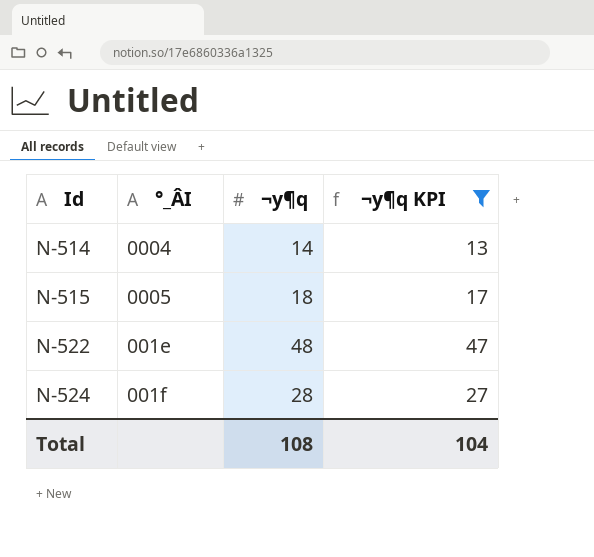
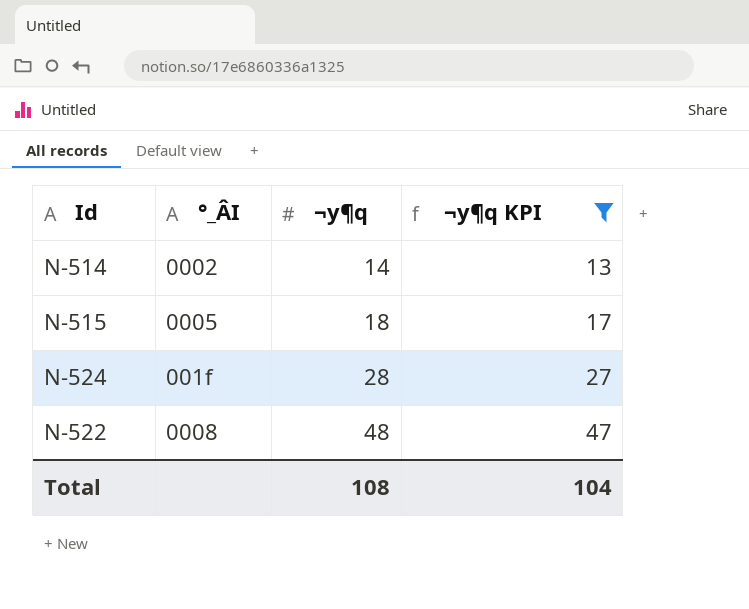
row order: Id ascending -> ¬y¶q ascending
N-514 | °_ÂI: 0004 -> 0002
N-522 | °_ÂI: 001e -> 0008

